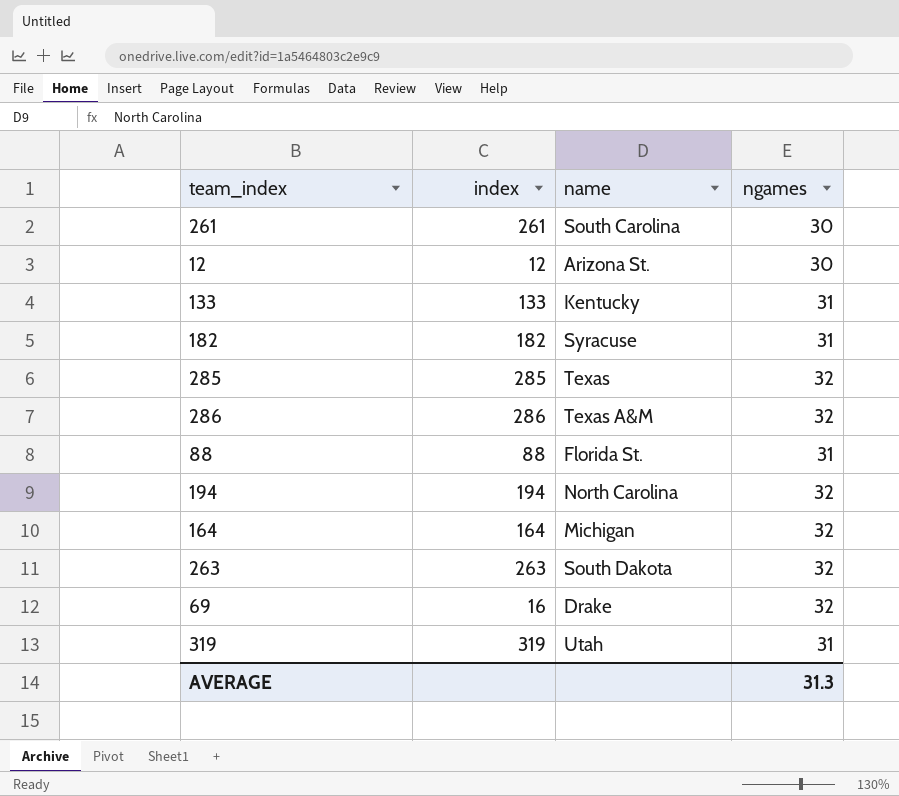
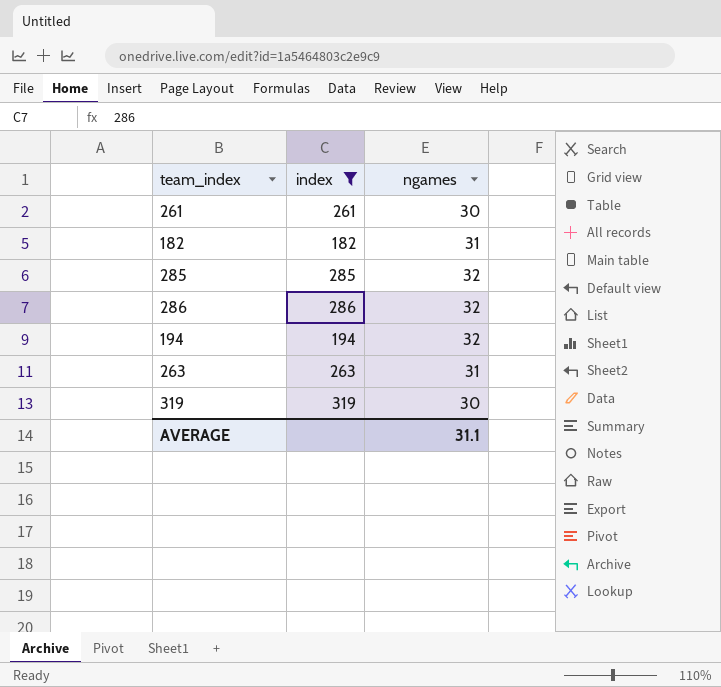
filter: none -> index >= 182
column name | position: 3 -> none
263 | ngames: 32 -> 31
319 | ngames: 31 -> 30
AVERAGE | ngames: 31.3 -> 31.1

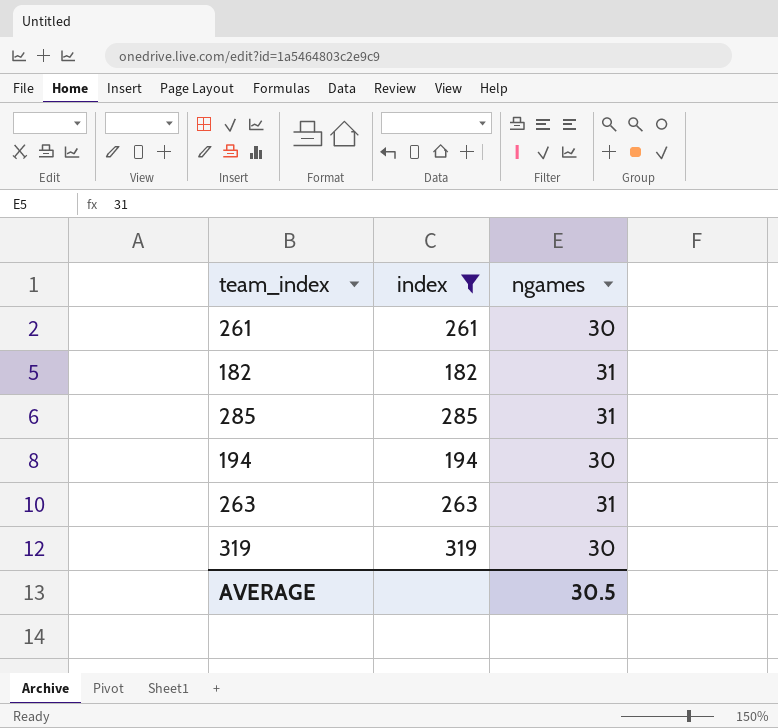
row 286: 286 | 32 -> none
285 | ngames: 32 -> 31
194 | ngames: 32 -> 30
AVERAGE | ngames: 31.1 -> 30.5

